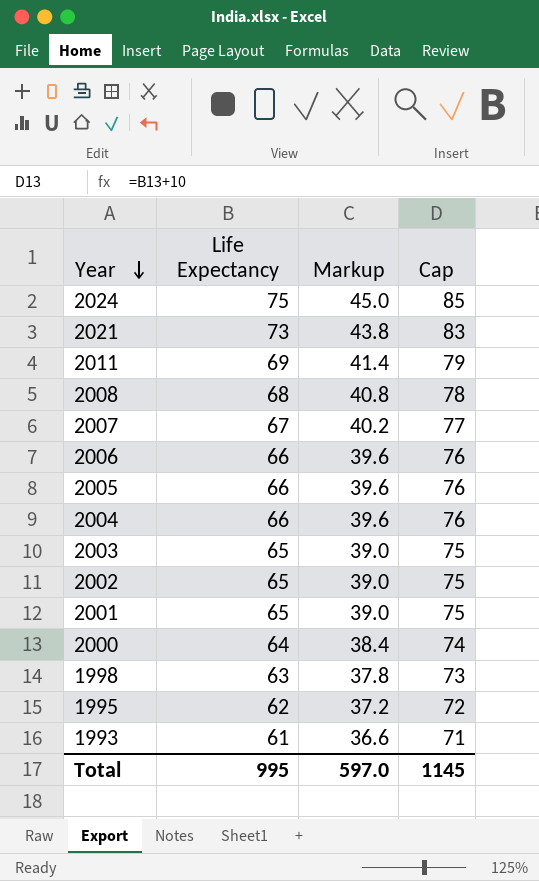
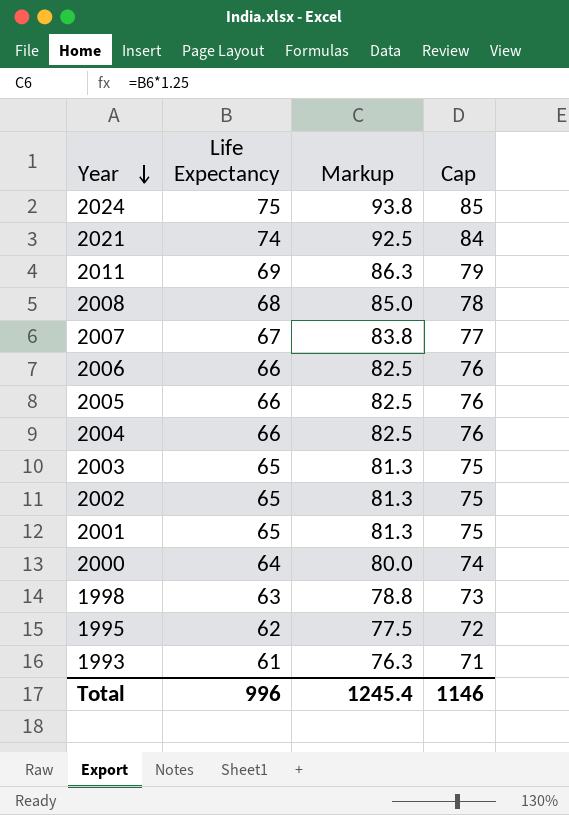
column Markup | formula: [Life Expectancy] * 0.6 -> [Life Expectancy] * 1.25
2021 | Life Expectancy: 73 -> 74
2021 | Cap: 83 -> 84
Total | Life Expectancy: 995 -> 996
Total | Markup: 597.0 -> 1245.4
Total | Cap: 1145 -> 1146

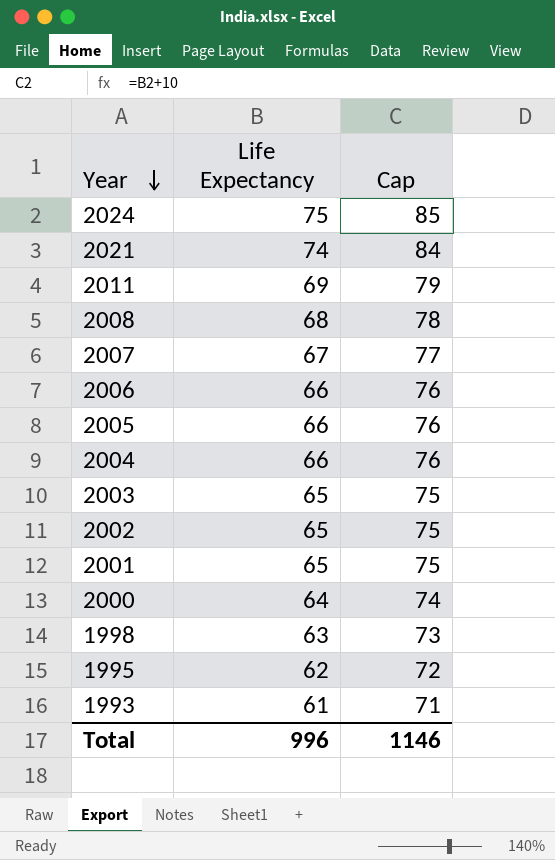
column Markup | formula: [Life Expectancy] * 1.25 -> none

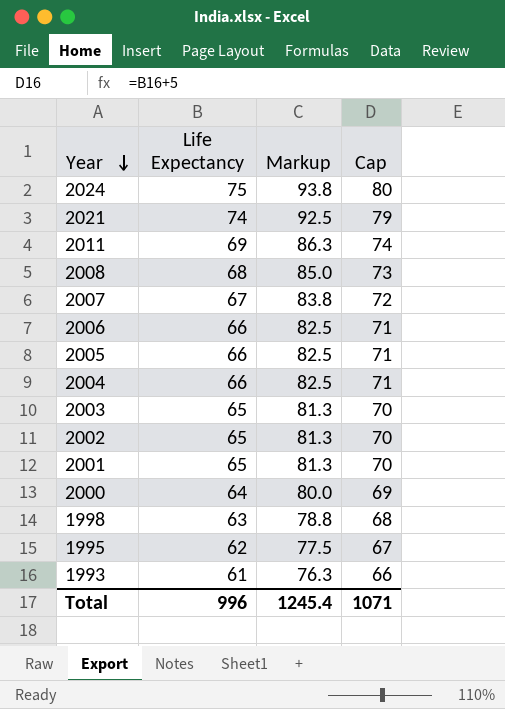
column Markup | formula: none -> [Life Expectancy] * 1.25
column Cap | formula: [Life Expectancy] + 10 -> [Life Expectancy] + 5
Total | Cap: 1146 -> 1071

